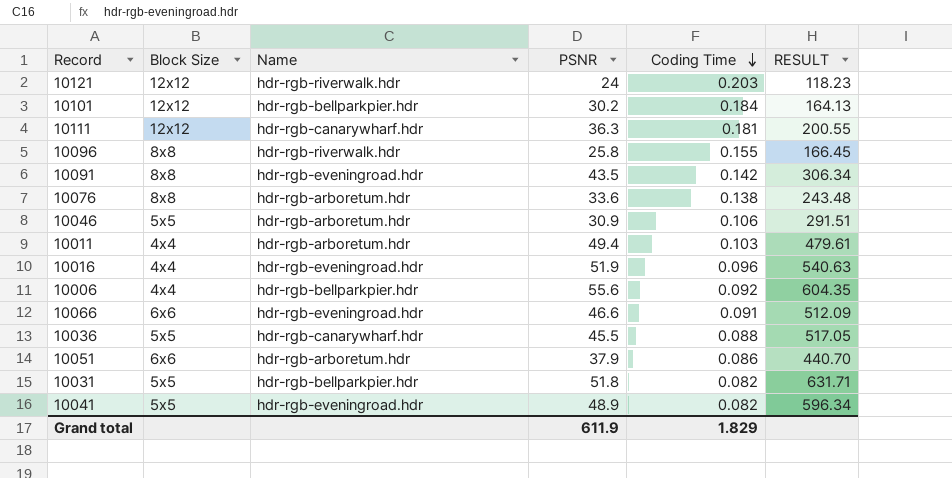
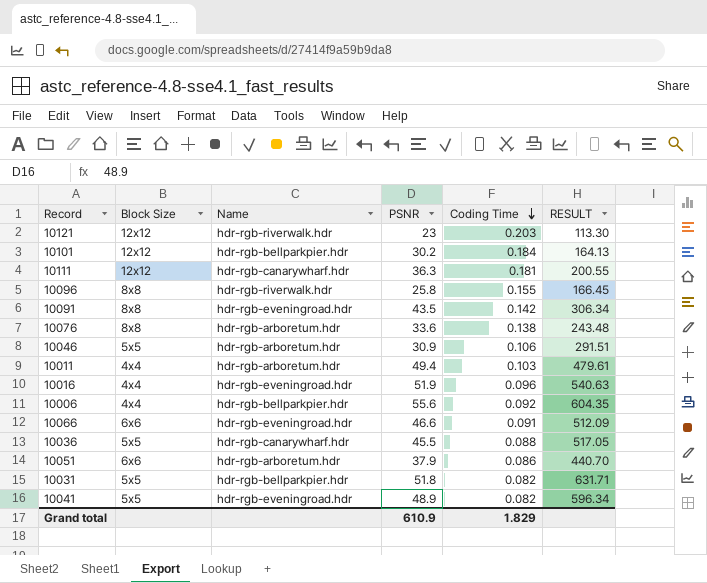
10121 | PSNR: 24 -> 23
10121 | RESULT: 118.23 -> 113.30
Grand total | PSNR: 611.9 -> 610.9

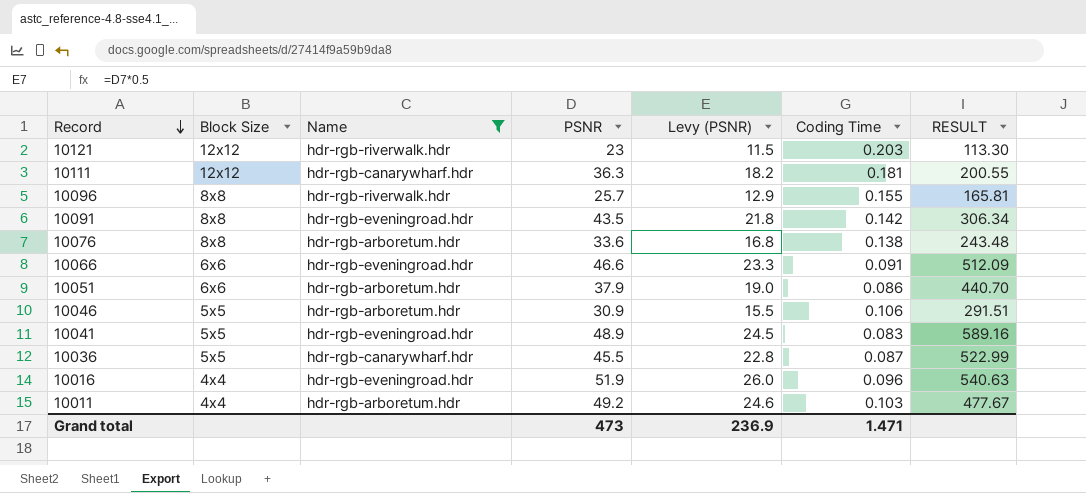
filter: none -> Name != hdr-rgb-bellparkpier.hdr
row order: Coding Time descending -> Record descending
column Levy (PSNR) | formula: none -> [PSNR] * 0.5
10096 | PSNR: 25.8 -> 25.7
10096 | RESULT: 166.45 -> 165.81
10041 | Coding Time: 0.082 -> 0.083
10041 | RESULT: 596.34 -> 589.16
10036 | Coding Time: 0.088 -> 0.087
10036 | RESULT: 517.05 -> 522.99
10011 | PSNR: 49.4 -> 49.2
10011 | RESULT: 479.61 -> 477.67
Grand total | PSNR: 610.9 -> 473
Grand total | Coding Time: 1.829 -> 1.471

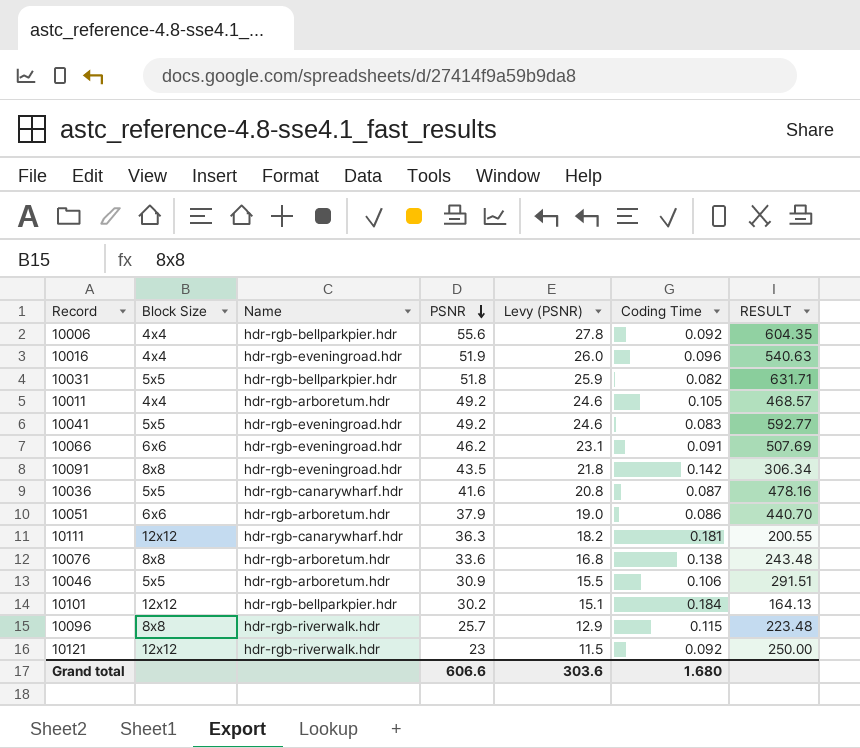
filter: Name != hdr-rgb-bellparkpier.hdr -> none
row order: Record descending -> PSNR descending
10011 | Coding Time: 0.103 -> 0.105
10011 | RESULT: 477.67 -> 468.57
10041 | PSNR: 48.9 -> 49.2
10041 | Levy (PSNR): 24.5 -> 24.6
10041 | RESULT: 589.16 -> 592.77
10066 | PSNR: 46.6 -> 46.2
10066 | Levy (PSNR): 23.3 -> 23.1
10066 | RESULT: 512.09 -> 507.69
10036 | PSNR: 45.5 -> 41.6
10036 | Levy (PSNR): 22.8 -> 20.8
10036 | RESULT: 522.99 -> 478.16
10096 | Coding Time: 0.155 -> 0.115
10096 | RESULT: 165.81 -> 223.48
10121 | Coding Time: 0.203 -> 0.092
10121 | RESULT: 113.30 -> 250.00
Grand total | PSNR: 473 -> 606.6
Grand total | Levy (PSNR): 236.9 -> 303.6
Grand total | Coding Time: 1.471 -> 1.680

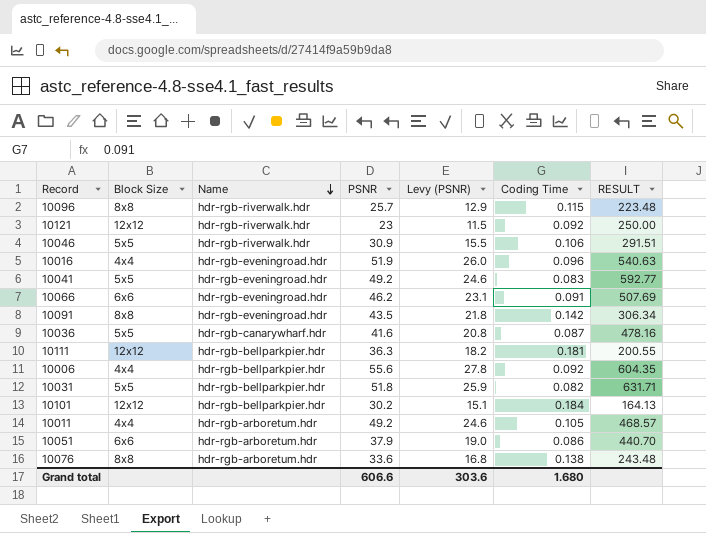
row order: PSNR descending -> Name descending
10046 | Name: hdr-rgb-arboretum.hdr -> hdr-rgb-riverwalk.hdr
10111 | Name: hdr-rgb-canarywharf.hdr -> hdr-rgb-bellparkpier.hdr

